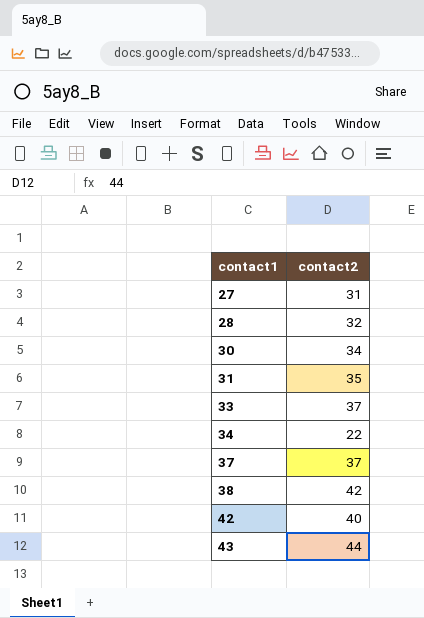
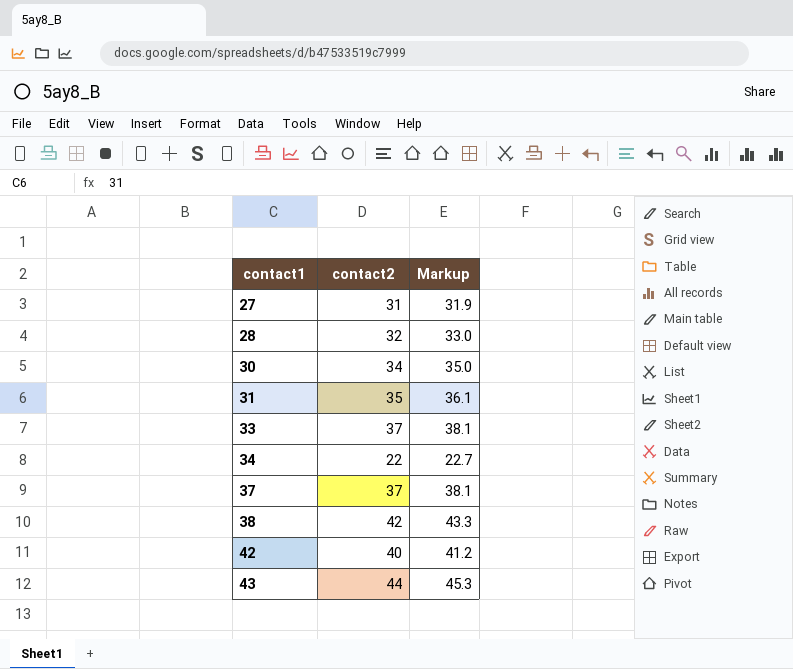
column Markup | formula: none -> [contact2] * 1.03

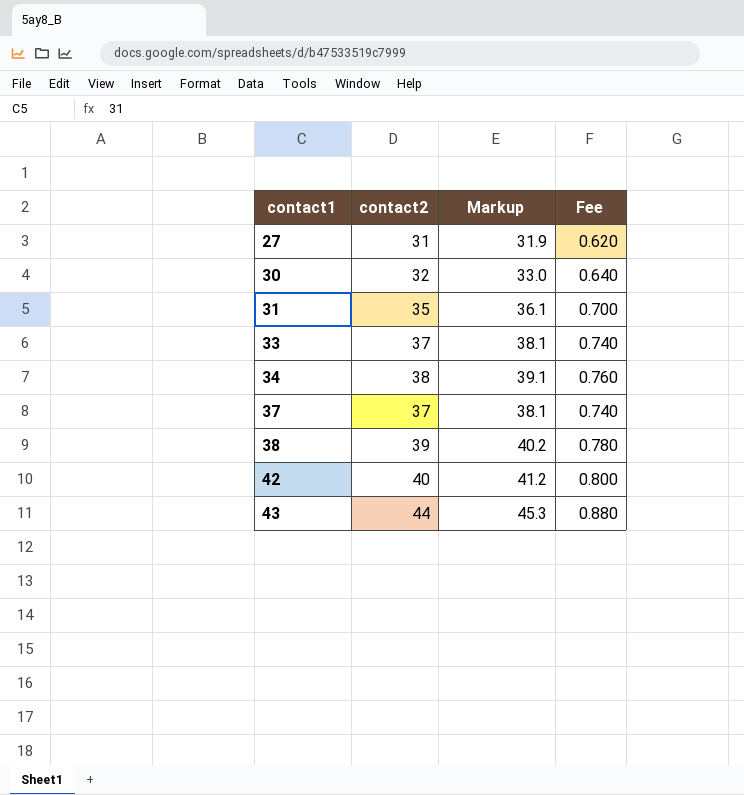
column Fee | formula: none -> [contact2] * 0.02
row 28: 32 | 33.0 -> none
30 | contact2: 34 -> 32
30 | Markup: 35.0 -> 33.0
34 | contact2: 22 -> 38
34 | Markup: 22.7 -> 39.1
38 | contact2: 42 -> 39
38 | Markup: 43.3 -> 40.2

